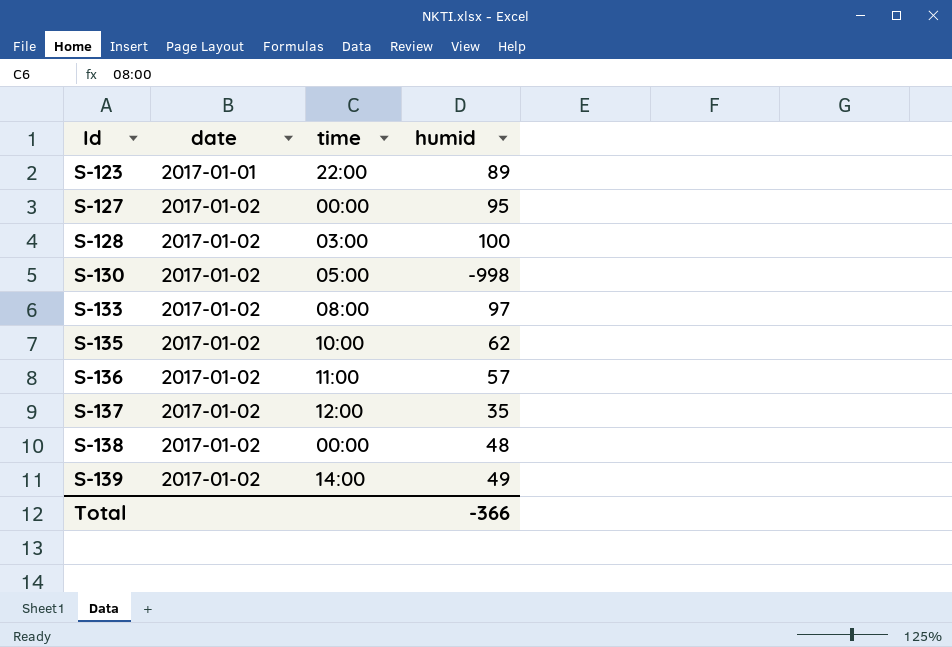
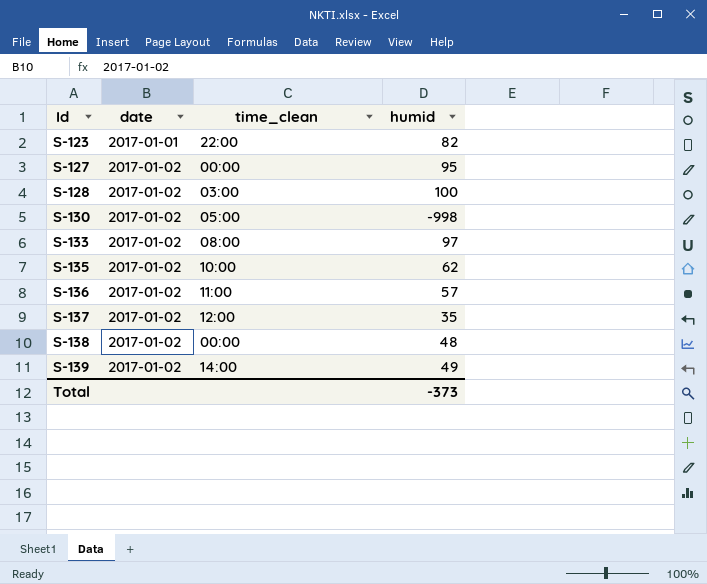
column name: time -> time_clean
S-123 | humid: 89 -> 82
Total | humid: -366 -> -373

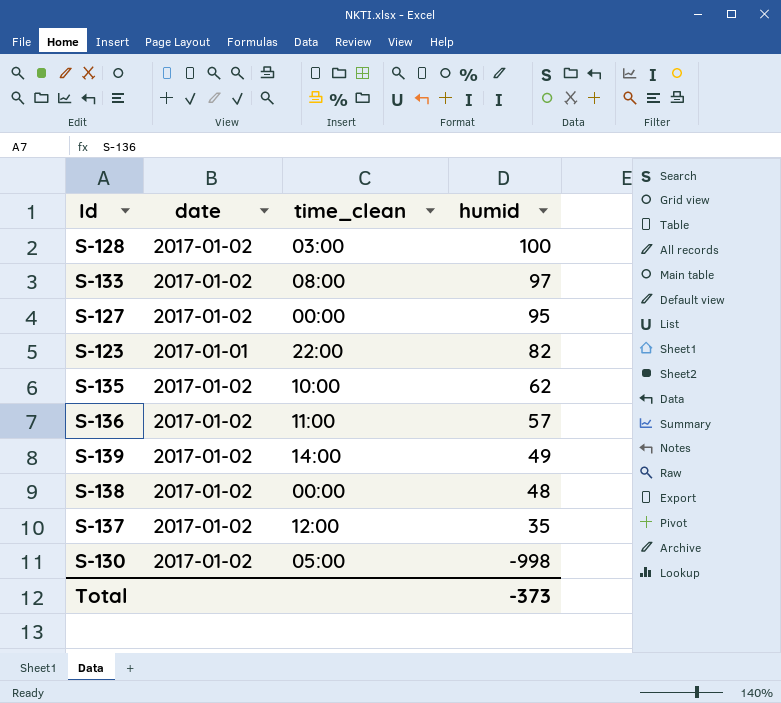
row order: Id ascending -> humid descending

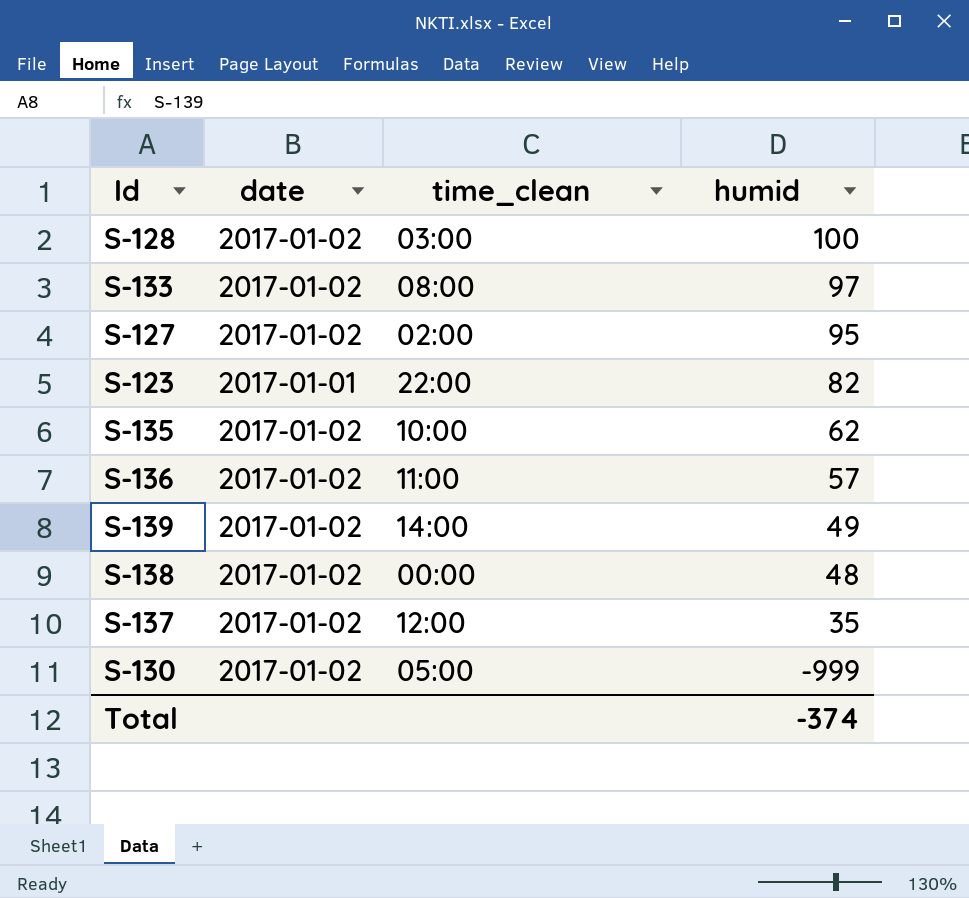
S-127 | time_clean: 00:00 -> 02:00
S-130 | humid: -998 -> -999
Total | humid: -373 -> -374

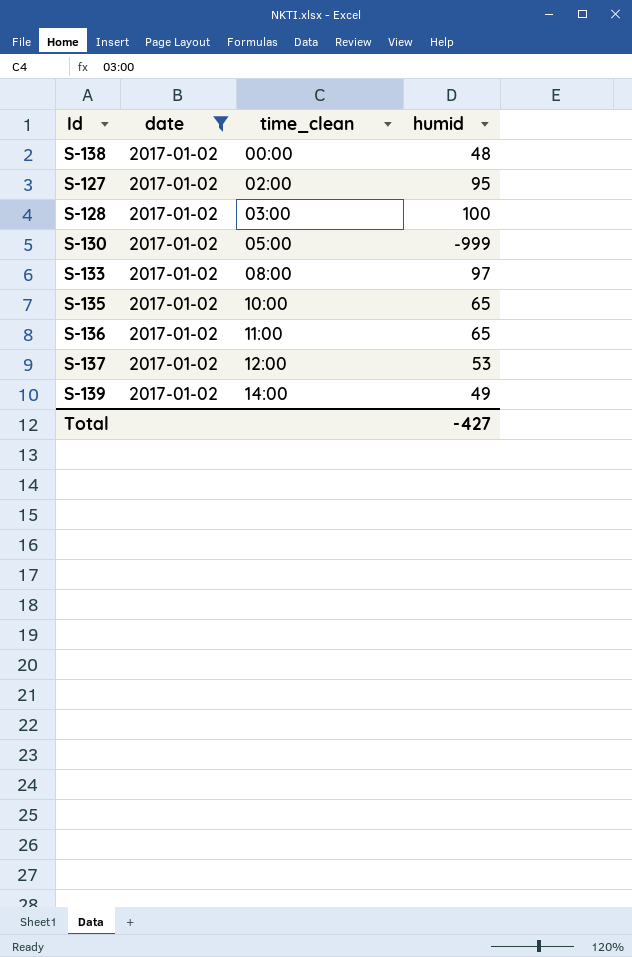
filter: none -> date = 2017-01-02
row order: humid descending -> time_clean ascending
S-135 | humid: 62 -> 65
S-136 | humid: 57 -> 65
S-137 | humid: 35 -> 53
Total | humid: -374 -> -427

